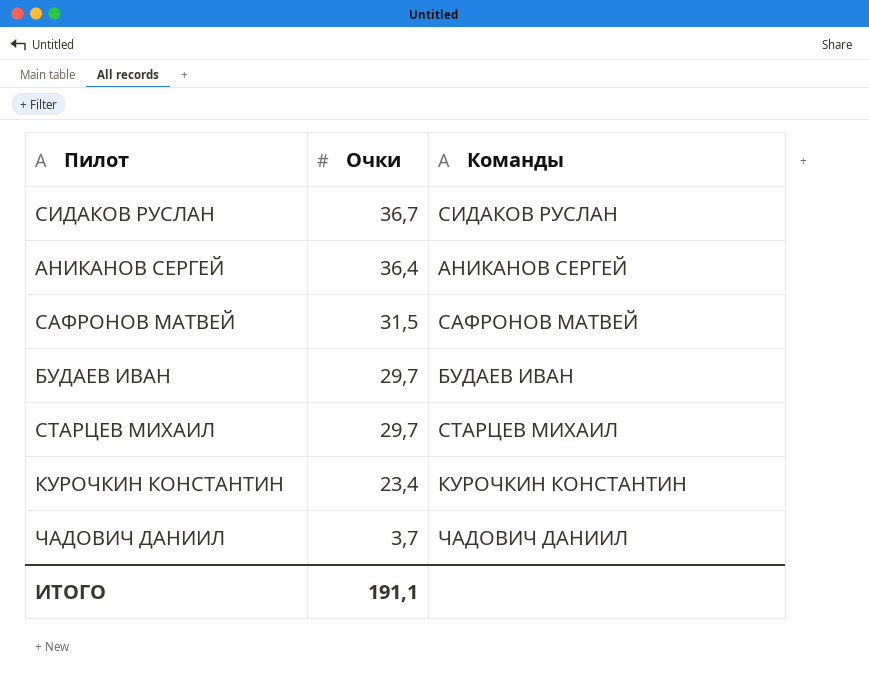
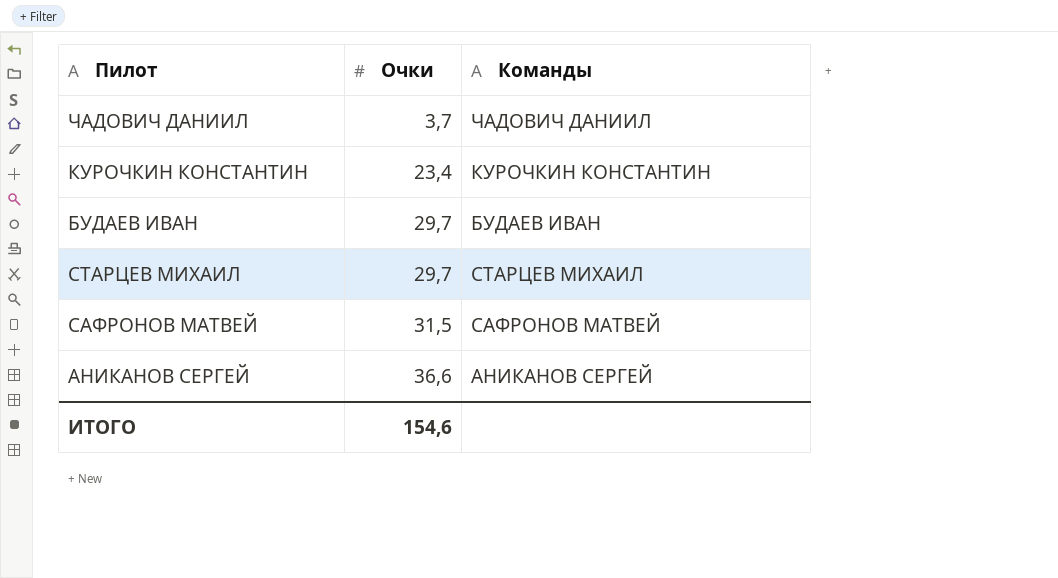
row order: Очки descending -> Очки ascending
row СИДАКОВ РУСЛАН: 36,7 | СИДАКОВ РУСЛАН -> none
АНИКАНОВ СЕРГЕЙ | Очки: 36,4 -> 36,6
ИТОГО | Очки: 191,1 -> 154,6

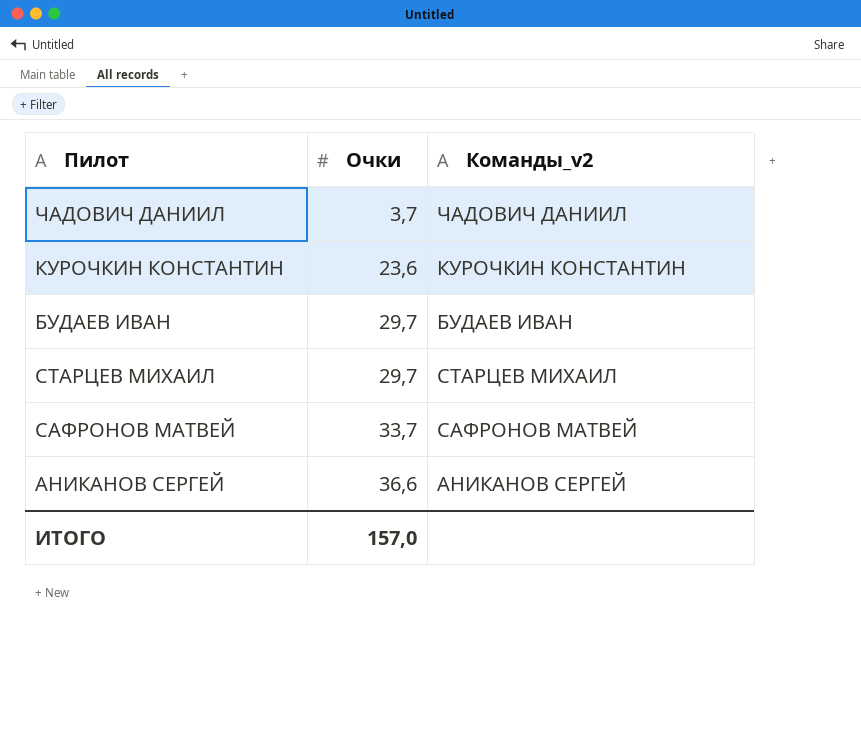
column name: Команды -> Команды_v2
КУРОЧКИН КОНСТАНТИН | Очки: 23,4 -> 23,6
САФРОНОВ МАТВЕЙ | Очки: 31,5 -> 33,7
ИТОГО | Очки: 154,6 -> 157,0

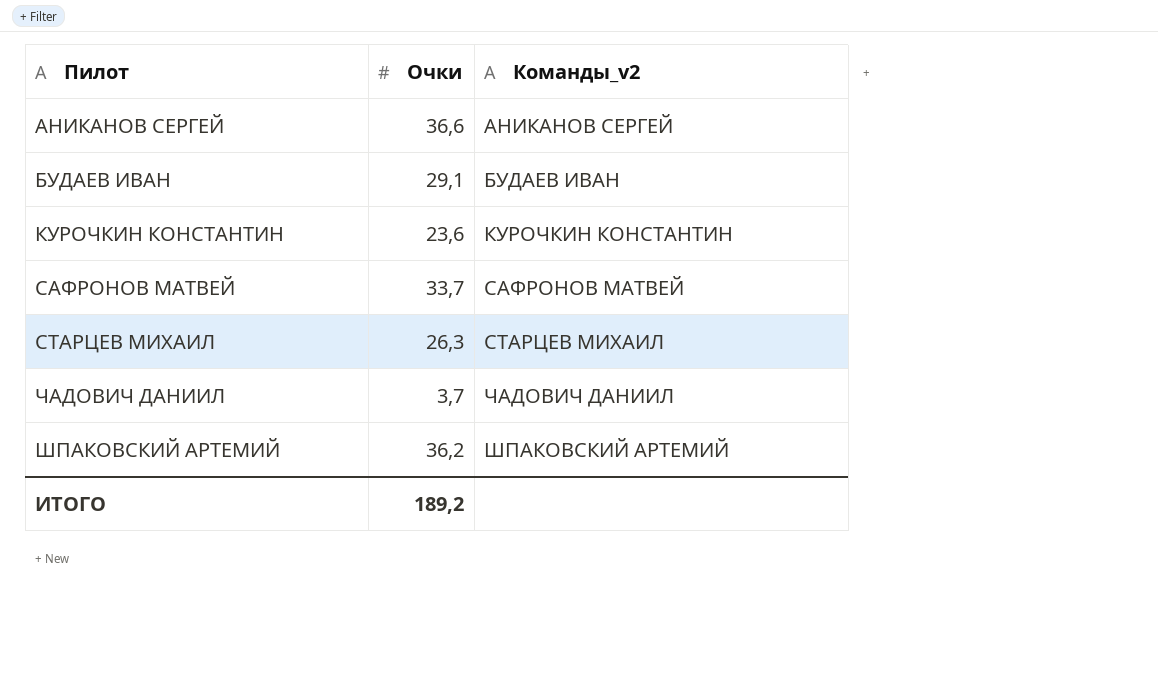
row order: Очки ascending -> Пилот ascending
БУДАЕВ ИВАН | Очки: 29,7 -> 29,1
СТАРЦЕВ МИХАИЛ | Очки: 29,7 -> 26,3
row ШПАКОВСКИЙ АРТЕМИЙ: none -> 36,2 | ШПАКОВСКИЙ АРТЕМИЙ
ИТОГО | Очки: 157,0 -> 189,2

